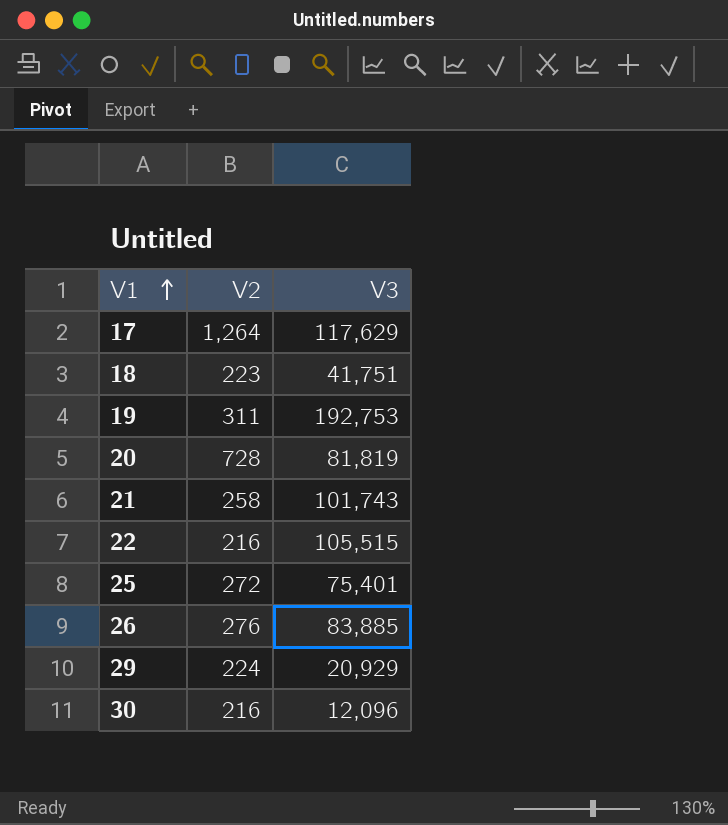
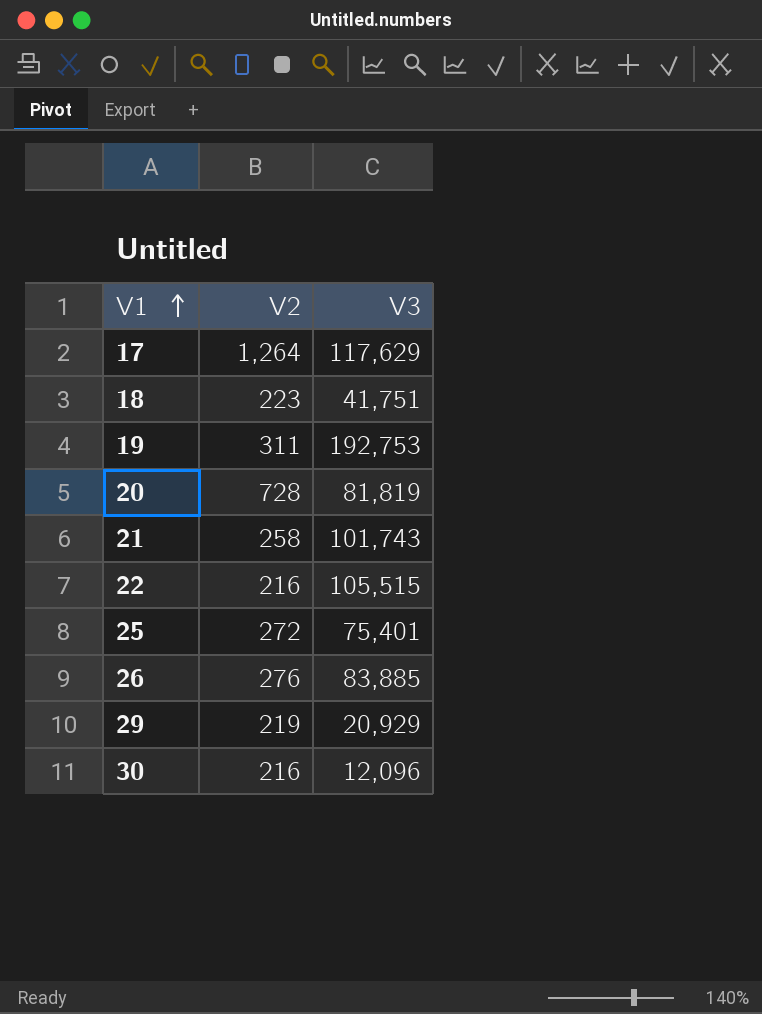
29 | V2: 224 -> 219

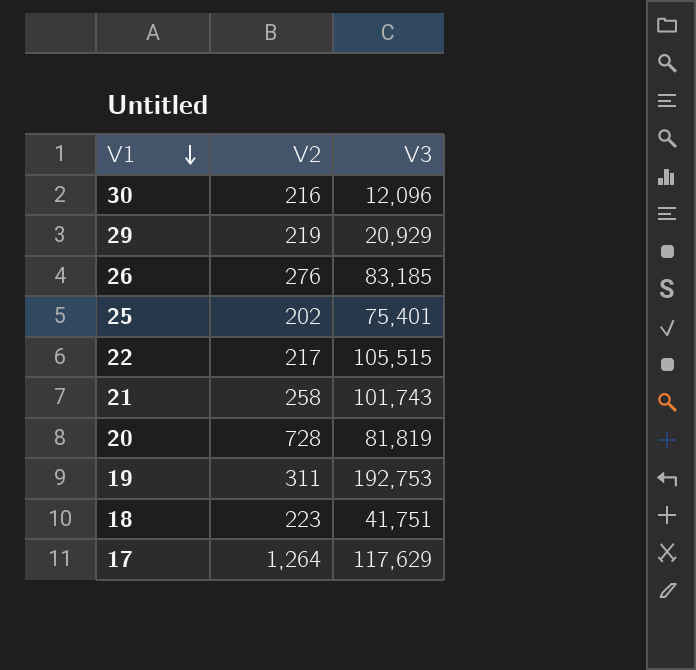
row order: V1 ascending -> V1 descending
26 | V3: 83,885 -> 83,185
25 | V2: 272 -> 202
22 | V2: 216 -> 217

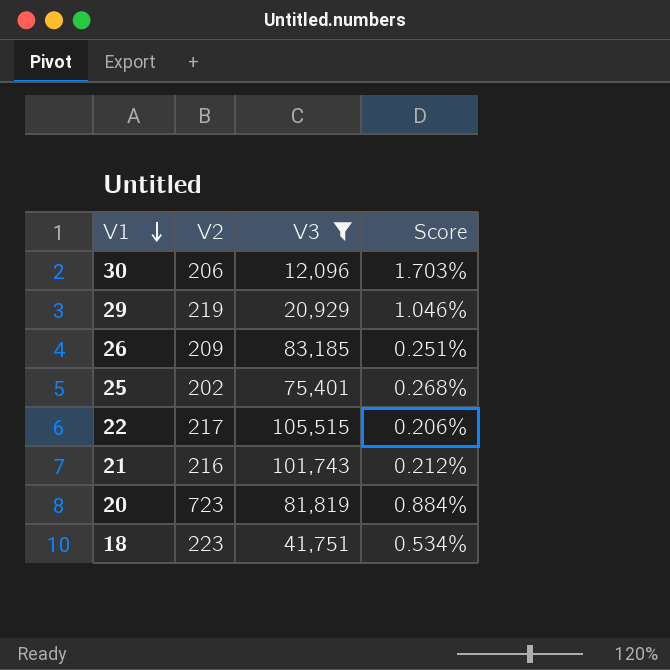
filter: none -> V3 <= 105,515
column Score | formula: none -> [V2] / [V3]
30 | V2: 216 -> 206
26 | V2: 276 -> 209
21 | V2: 258 -> 216
20 | V2: 728 -> 723

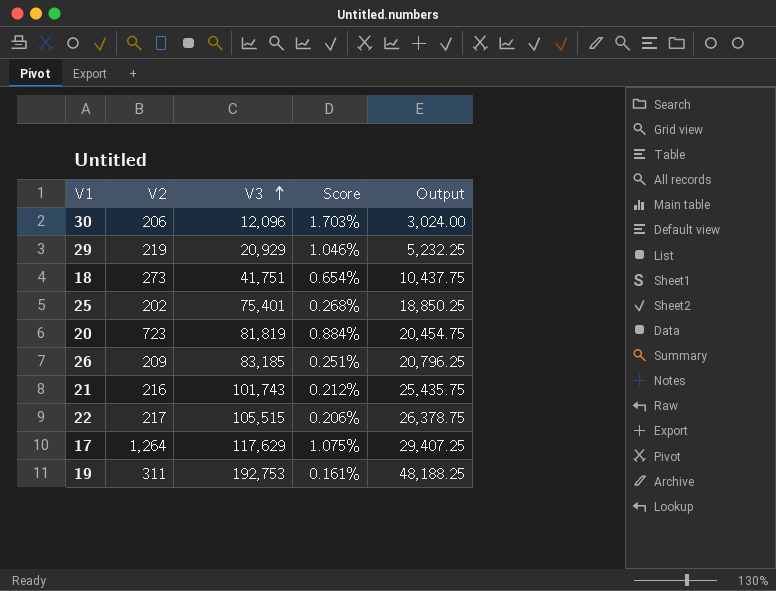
filter: V3 <= 105,515 -> none
row order: V1 descending -> V3 ascending
column Output | formula: none -> [V3] * 0.25
18 | V2: 223 -> 273
18 | Score: 0.534% -> 0.654%

